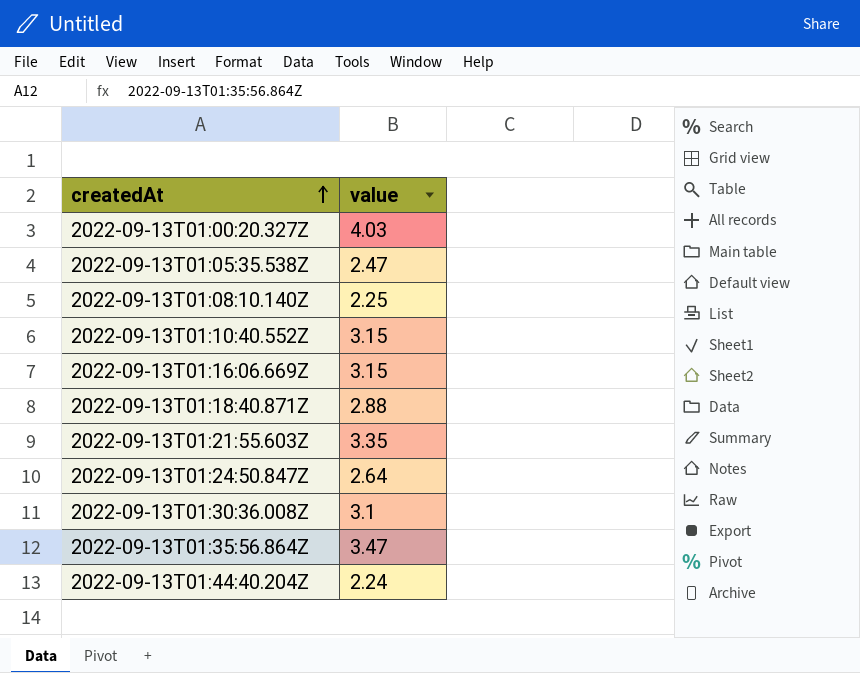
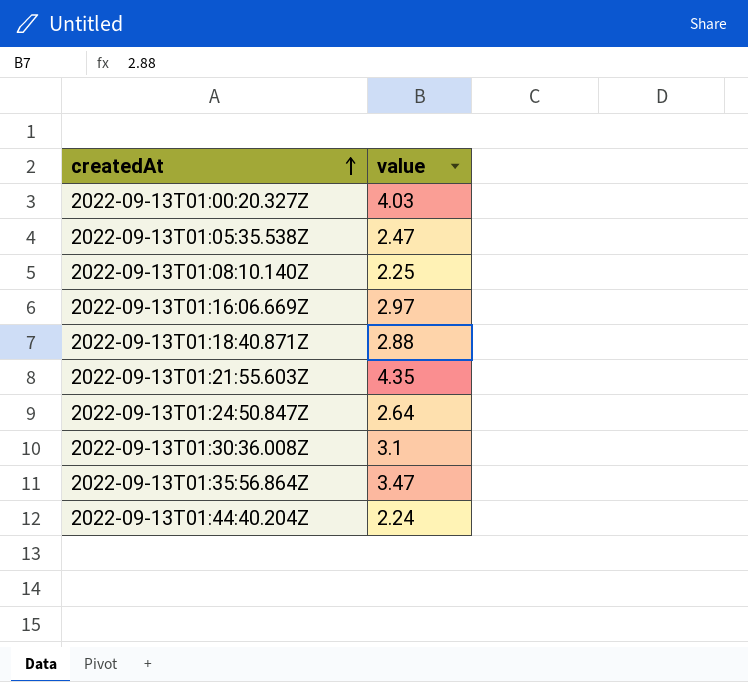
row 2022-09-13T01:10:40.552Z: 3.15 -> none
2022-09-13T01:16:06.669Z | value: 3.15 -> 2.97
2022-09-13T01:21:55.603Z | value: 3.35 -> 4.35

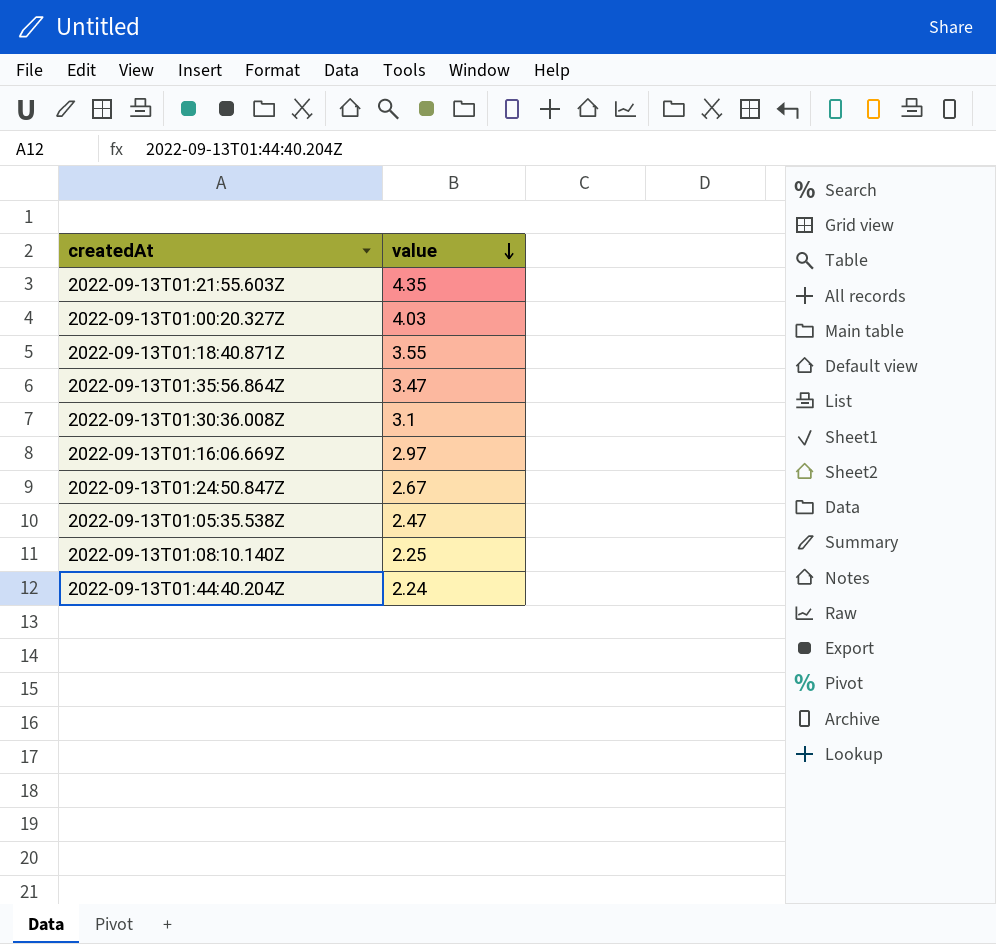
row order: createdAt ascending -> value descending
2022-09-13T01:18:40.871Z | value: 2.88 -> 3.55
2022-09-13T01:24:50.847Z | value: 2.64 -> 2.67

